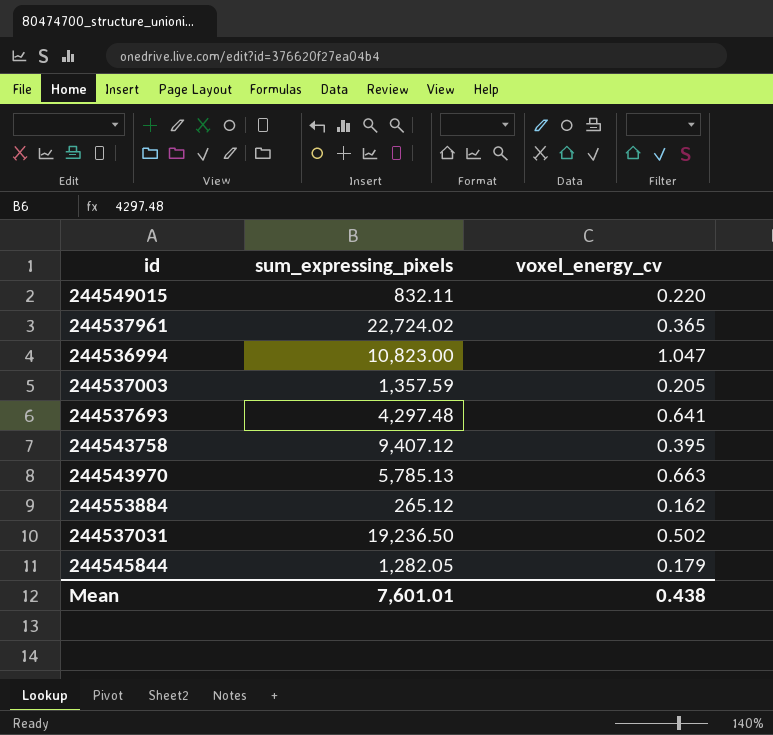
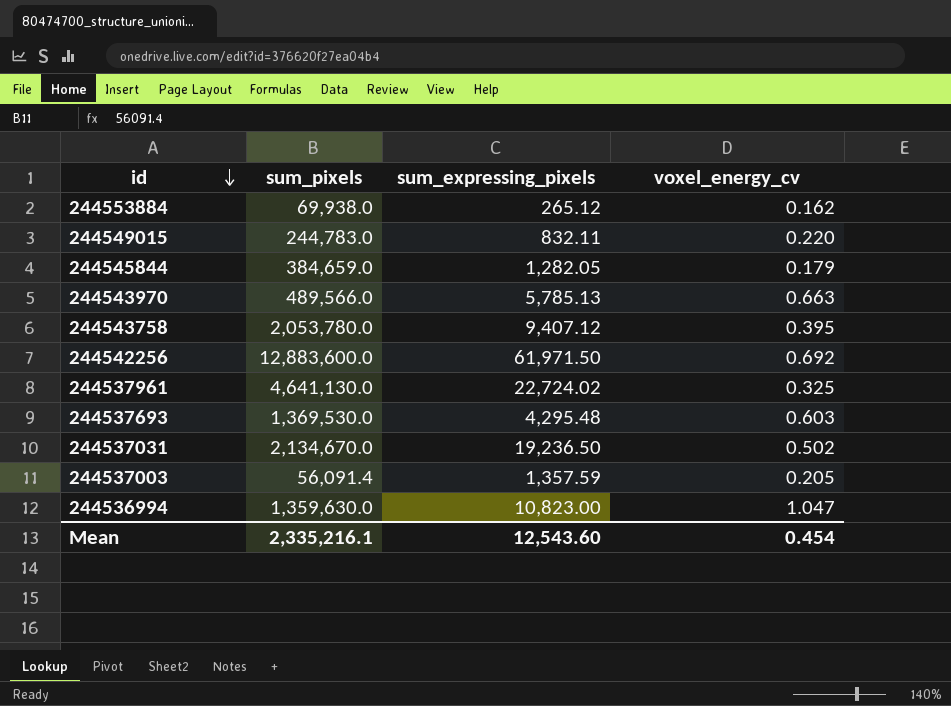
row order: none -> id descending
column sum_pixels | position: none -> 2
row 244542256: none -> 12,883,600.0 | 61,971.50 | 0.692
244537961 | voxel_energy_cv: 0.365 -> 0.325
244537693 | sum_expressing_pixels: 4,297.48 -> 4,295.48
244537693 | voxel_energy_cv: 0.641 -> 0.603
Mean | sum_expressing_pixels: 7,601.01 -> 12,543.60
Mean | voxel_energy_cv: 0.438 -> 0.454

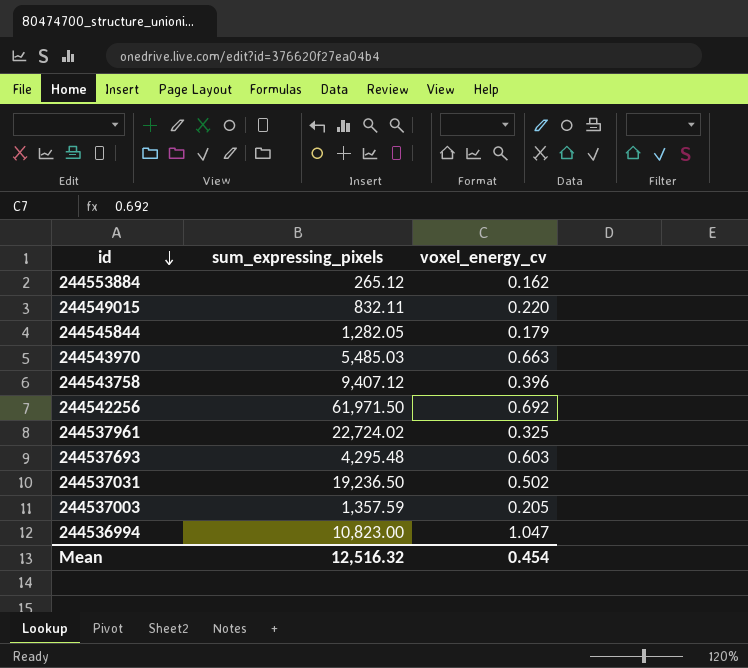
column sum_pixels | position: 2 -> none
244543970 | sum_expressing_pixels: 5,785.13 -> 5,485.03
244543758 | voxel_energy_cv: 0.395 -> 0.396
Mean | sum_expressing_pixels: 12,543.60 -> 12,516.32

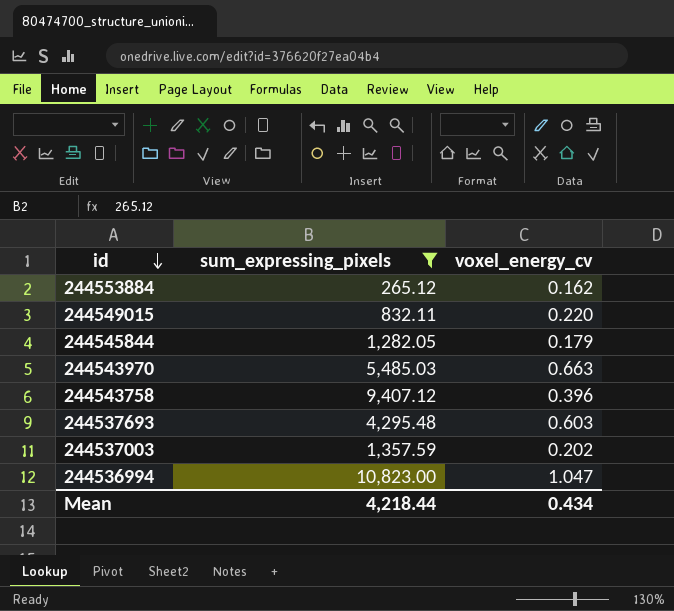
filter: none -> sum_expressing_pixels <= 10,823.00
244537003 | voxel_energy_cv: 0.205 -> 0.202
Mean | sum_expressing_pixels: 12,516.32 -> 4,218.44
Mean | voxel_energy_cv: 0.454 -> 0.434

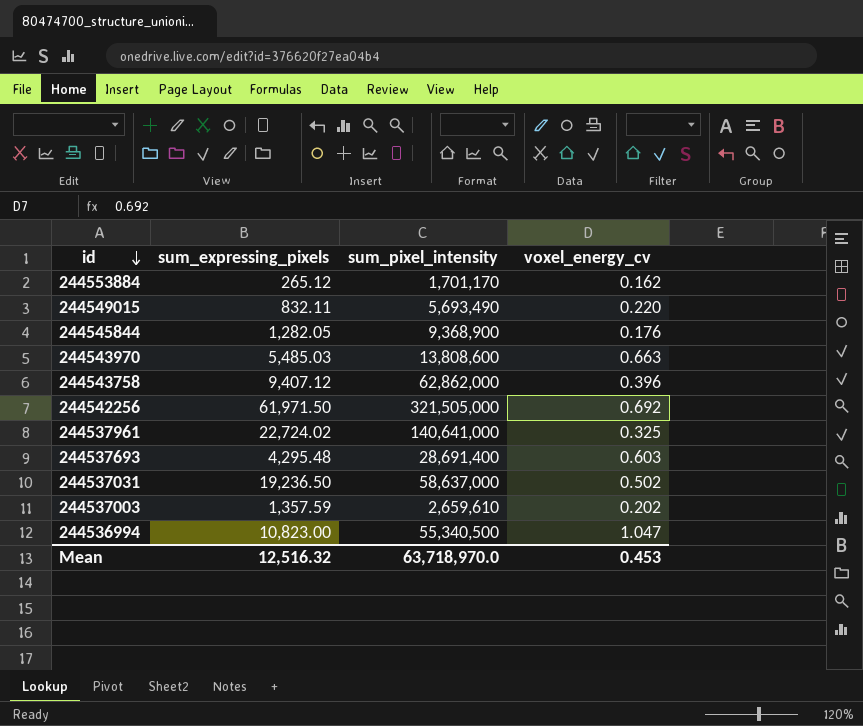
filter: sum_expressing_pixels <= 10,823.00 -> none
column sum_pixel_intensity | position: none -> 3
244545844 | voxel_energy_cv: 0.179 -> 0.176
Mean | sum_expressing_pixels: 4,218.44 -> 12,516.32
Mean | voxel_energy_cv: 0.434 -> 0.453

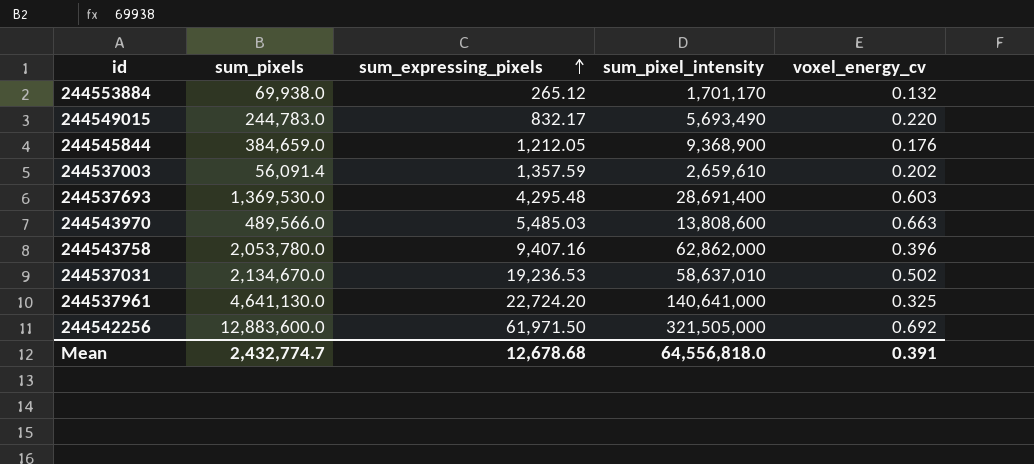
row order: id descending -> sum_expressing_pixels ascending
column sum_pixels | position: none -> 2
row 244536994: 10,823.00 | 55,340,500 | 1.047 -> none
244553884 | voxel_energy_cv: 0.162 -> 0.132
244549015 | sum_expressing_pixels: 832.11 -> 832.17
244545844 | sum_expressing_pixels: 1,282.05 -> 1,212.05
244543758 | sum_expressing_pixels: 9,407.12 -> 9,407.16
244537031 | sum_expressing_pixels: 19,236.50 -> 19,236.53
244537031 | sum_pixel_intensity: 58,637,000 -> 58,637,010
244537961 | sum_expressing_pixels: 22,724.02 -> 22,724.20
Mean | sum_expressing_pixels: 12,516.32 -> 12,678.68
Mean | sum_pixel_intensity: 63,718,970.0 -> 64,556,818.0
Mean | voxel_energy_cv: 0.453 -> 0.391

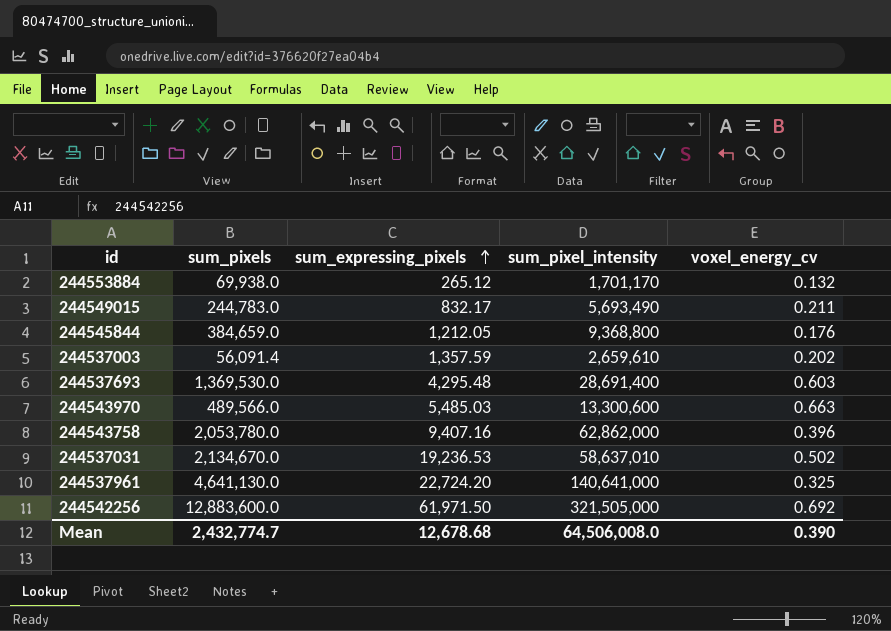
244549015 | voxel_energy_cv: 0.220 -> 0.211
244545844 | sum_pixel_intensity: 9,368,900 -> 9,368,800
244543970 | sum_pixel_intensity: 13,808,600 -> 13,300,600
Mean | sum_pixel_intensity: 64,556,818.0 -> 64,506,008.0
Mean | voxel_energy_cv: 0.391 -> 0.390

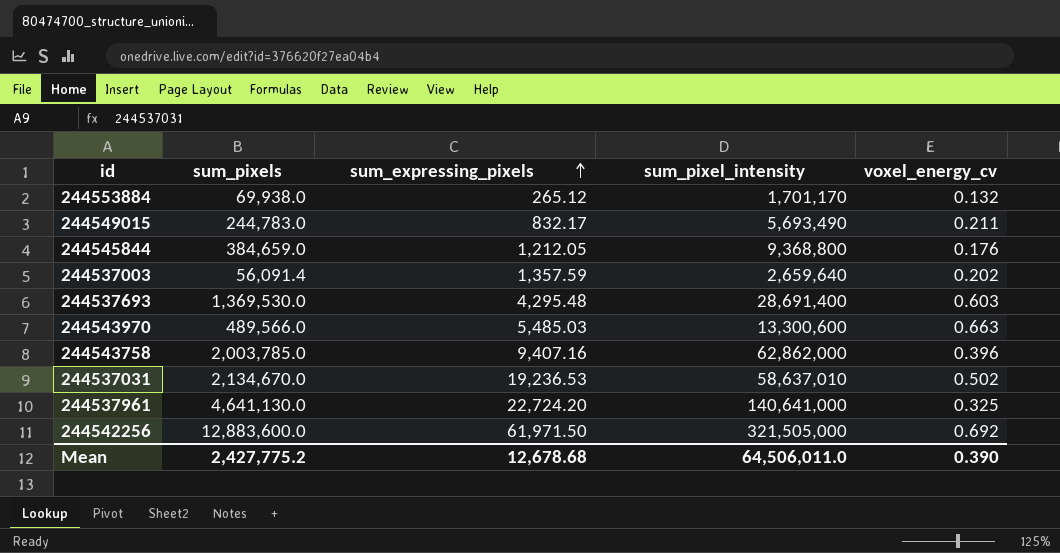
244537003 | sum_pixel_intensity: 2,659,610 -> 2,659,640
244543758 | sum_pixels: 2,053,780.0 -> 2,003,785.0
Mean | sum_pixels: 2,432,774.7 -> 2,427,775.2
Mean | sum_pixel_intensity: 64,506,008.0 -> 64,506,011.0

